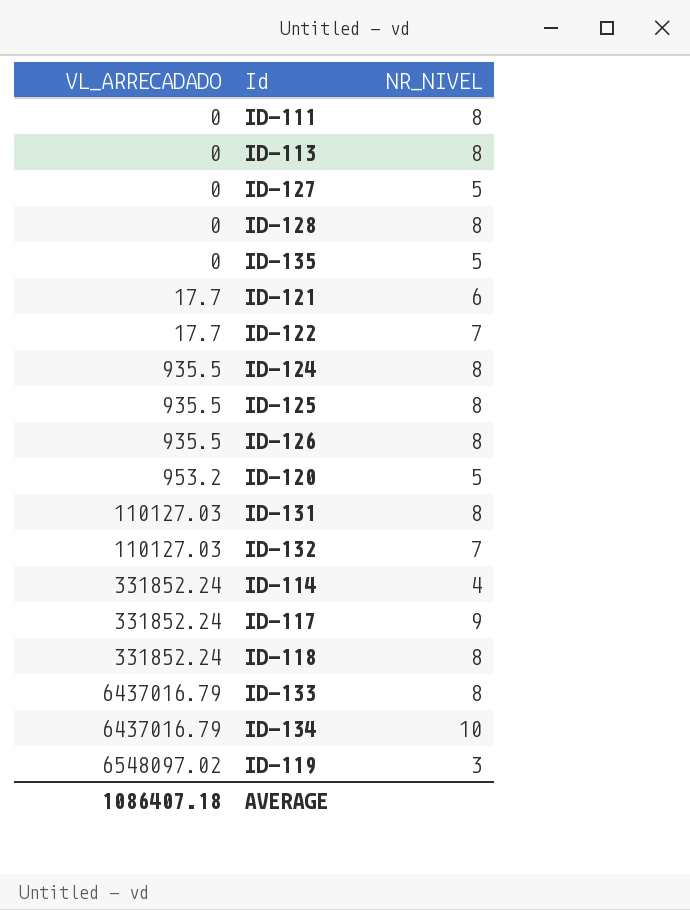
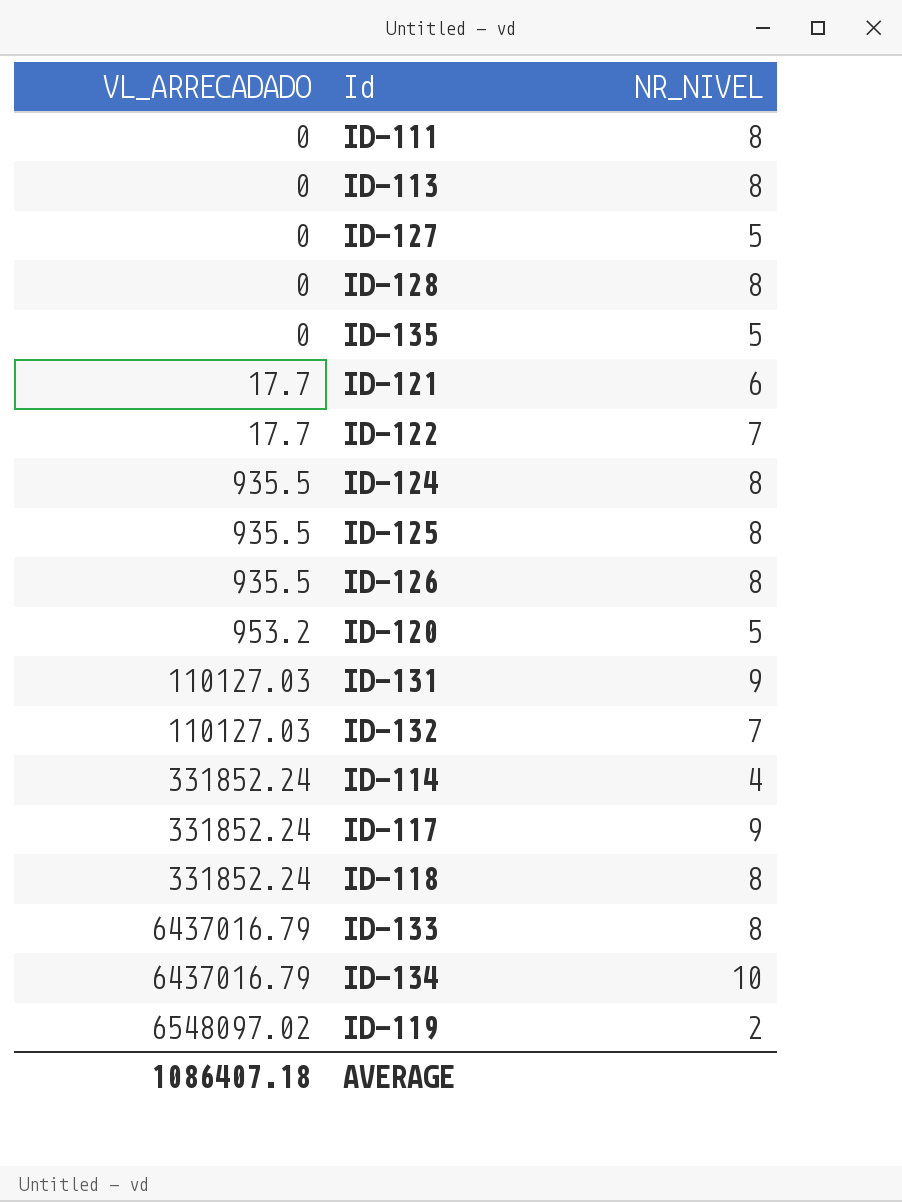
ID-131 | NR_NIVEL: 8 -> 9
ID-119 | NR_NIVEL: 3 -> 2

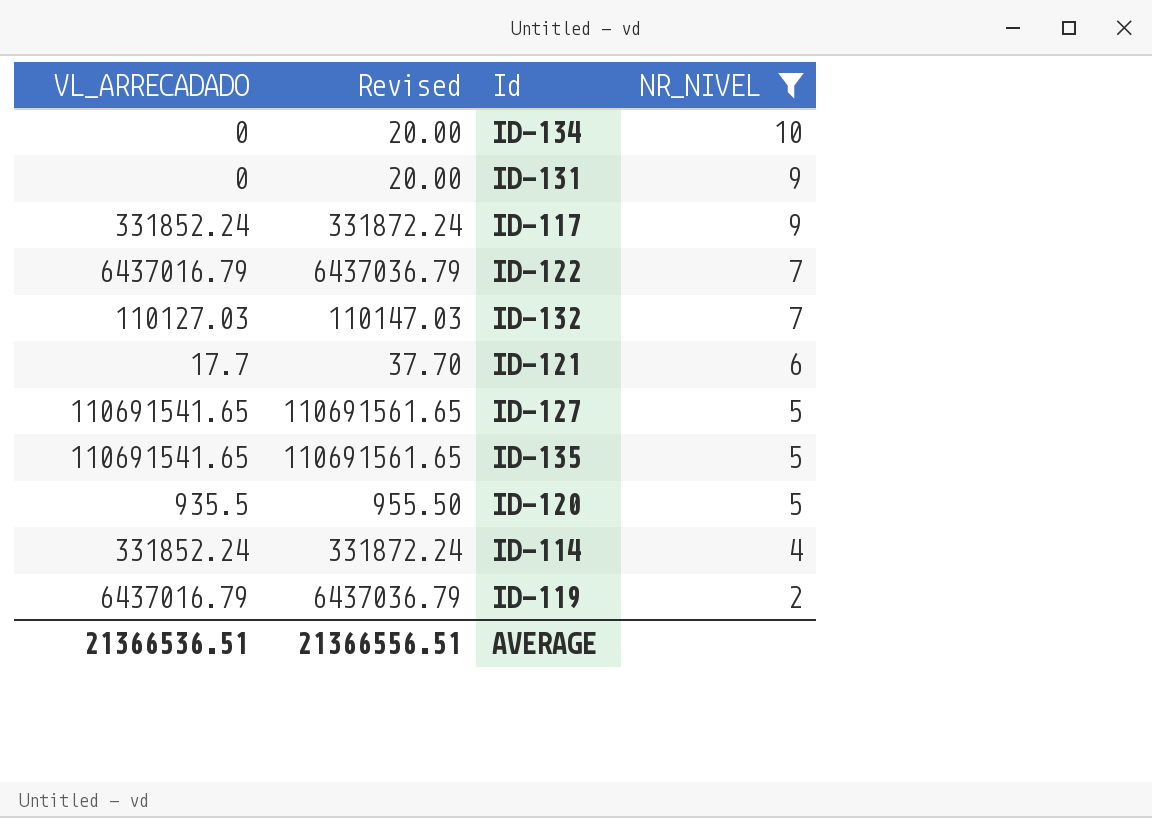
filter: none -> NR_NIVEL != 8
row order: VL_ARRECADADO ascending -> NR_NIVEL descending
column Revised | formula: none -> [VL_ARRECADADO] + 20
ID-134 | VL_ARRECADADO: 6437016.79 -> 0
ID-131 | VL_ARRECADADO: 110127.03 -> 0
ID-122 | VL_ARRECADADO: 17.7 -> 6437016.79
ID-127 | VL_ARRECADADO: 0 -> 110691541.65
ID-135 | VL_ARRECADADO: 0 -> 110691541.65
ID-120 | VL_ARRECADADO: 953.2 -> 935.5
ID-119 | VL_ARRECADADO: 6548097.02 -> 6437016.79
AVERAGE | VL_ARRECADADO: 1086407.18 -> 21366536.51

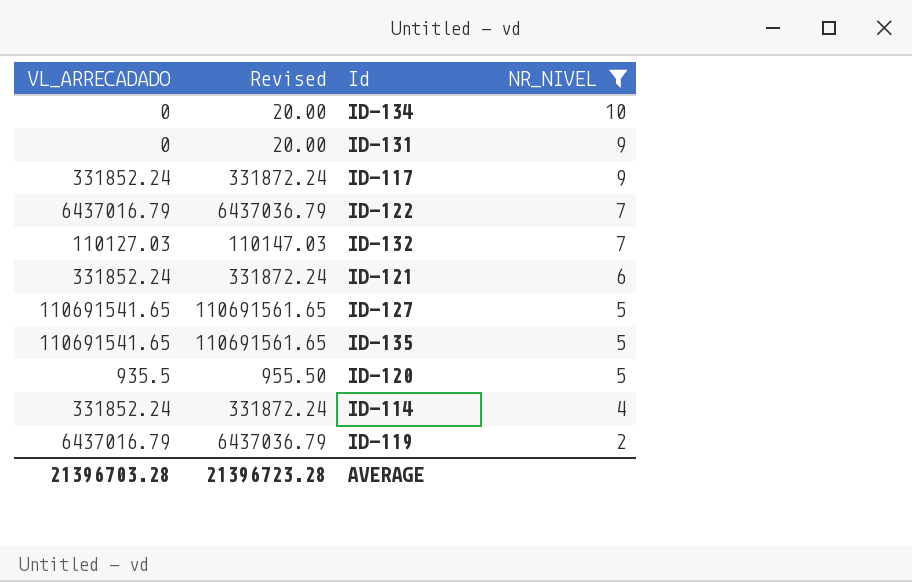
ID-121 | VL_ARRECADADO: 17.7 -> 331852.24
ID-121 | Revised: 37.70 -> 331872.24
AVERAGE | VL_ARRECADADO: 21366536.51 -> 21396703.28
AVERAGE | Revised: 21366556.51 -> 21396723.28

